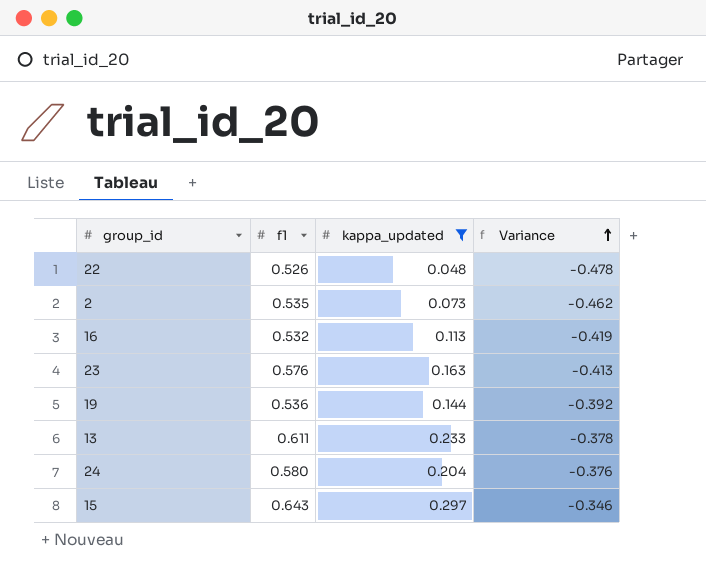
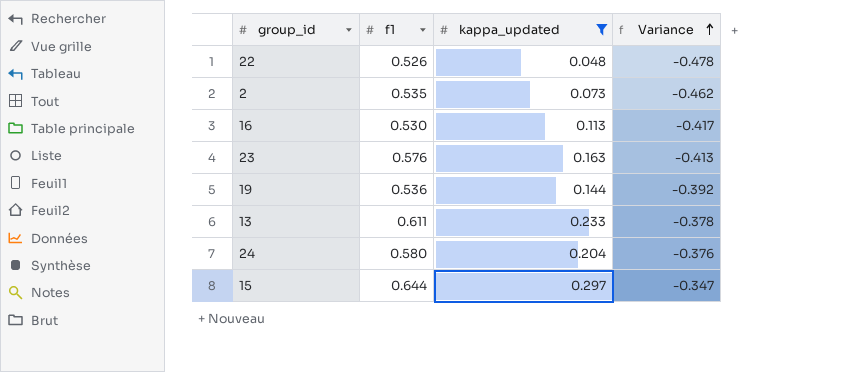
16 | f1: 0.532 -> 0.530
16 | Variance: -0.419 -> -0.417
15 | f1: 0.643 -> 0.644
15 | Variance: -0.346 -> -0.347

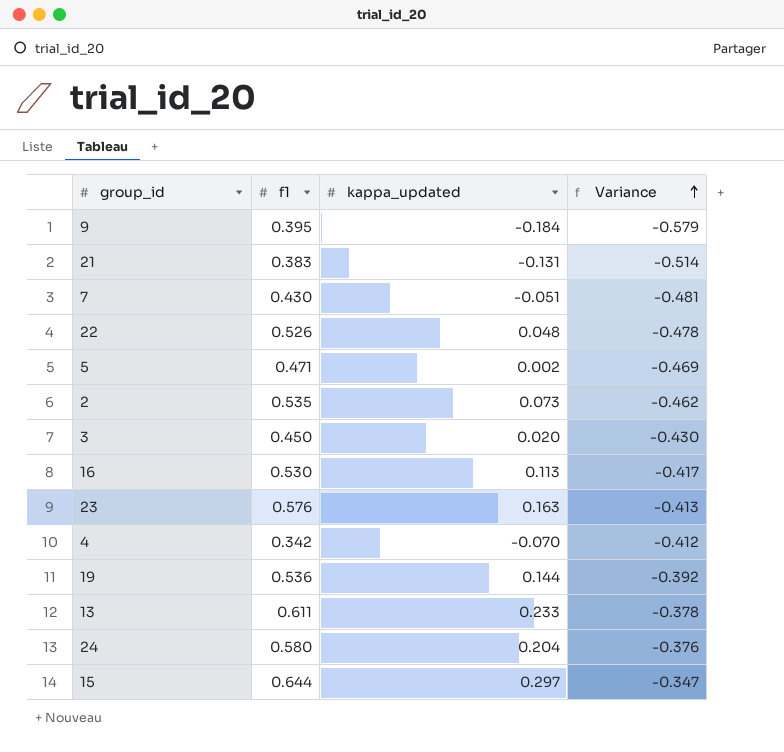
filter: kappa_updated >= 0.048 -> none

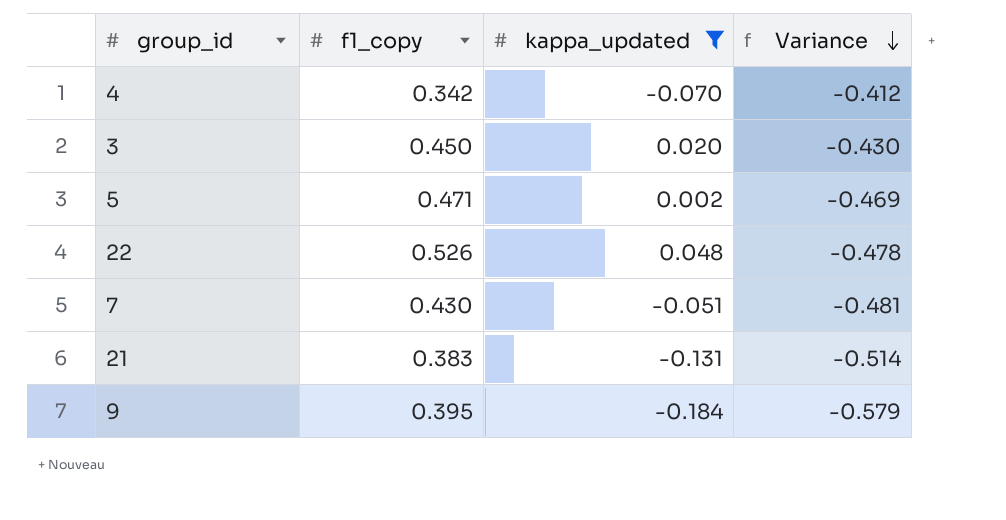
filter: none -> kappa_updated <= 0.048
row order: Variance ascending -> Variance descending
column name: f1 -> f1_copy

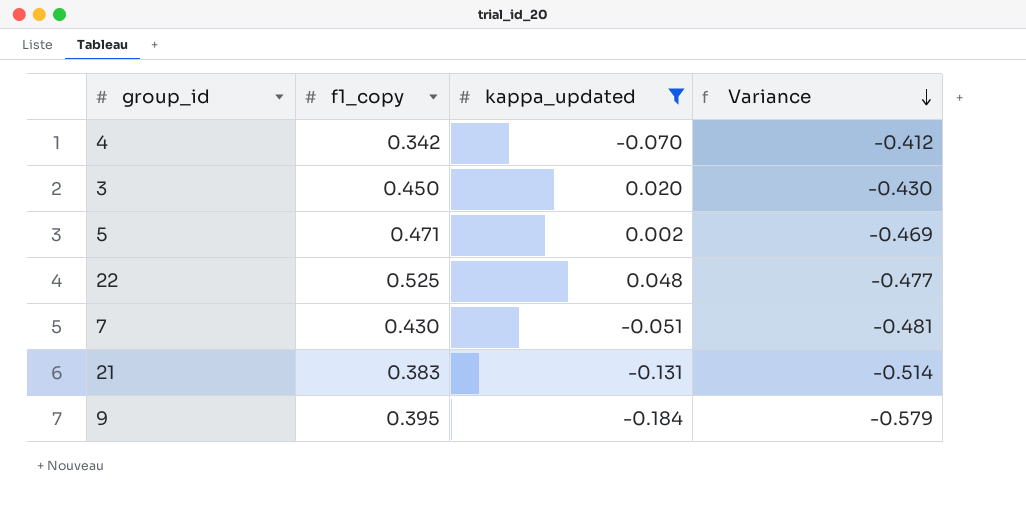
22 | f1_copy: 0.526 -> 0.525
22 | Variance: -0.478 -> -0.477

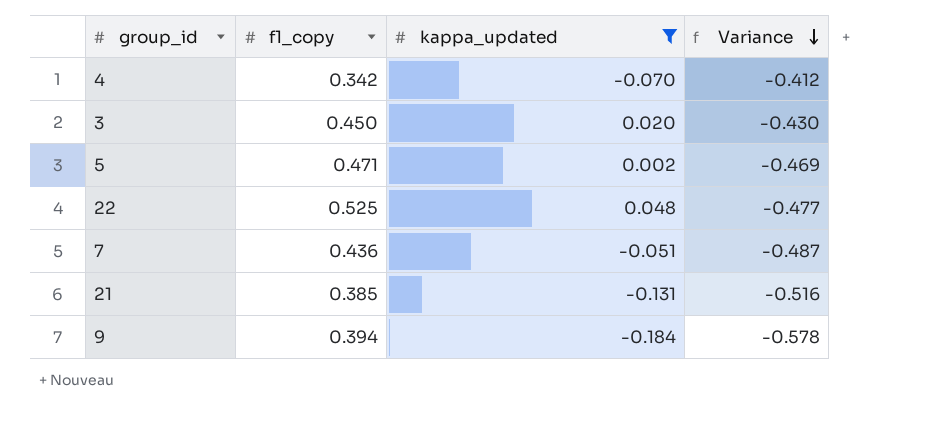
7 | f1_copy: 0.430 -> 0.436
7 | Variance: -0.481 -> -0.487
21 | f1_copy: 0.383 -> 0.385
21 | Variance: -0.514 -> -0.516
9 | f1_copy: 0.395 -> 0.394
9 | Variance: -0.579 -> -0.578

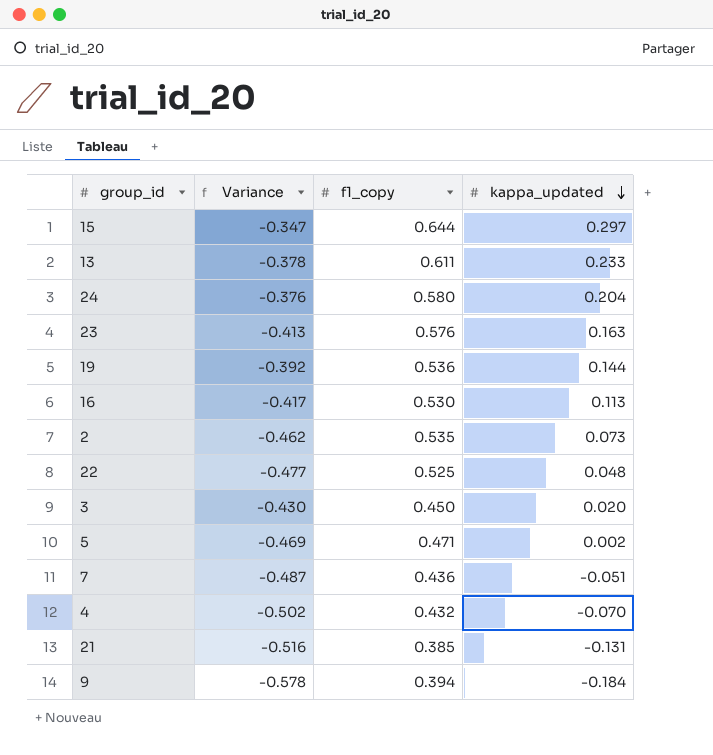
filter: kappa_updated <= 0.048 -> none
row order: Variance descending -> kappa_updated descending
column Variance | position: 4 -> 2
4 | Variance: -0.412 -> -0.502
4 | f1_copy: 0.342 -> 0.432

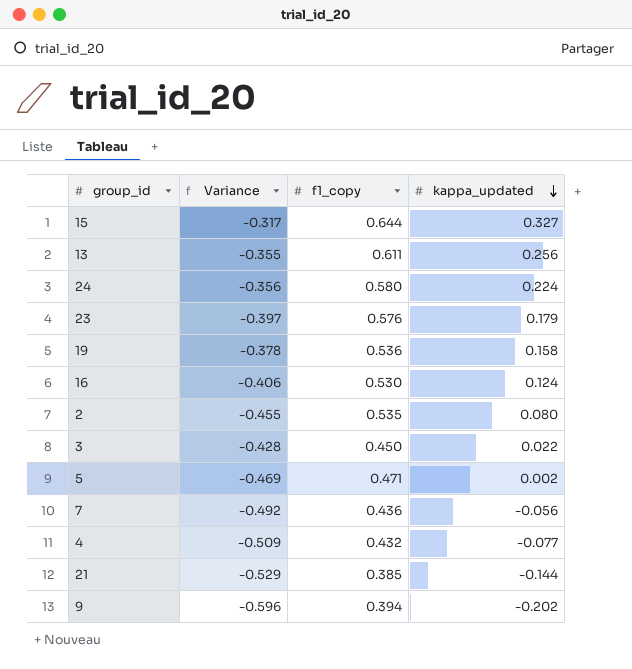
row 22: -0.477 | 0.525 | 0.048 -> none
15 | Variance: -0.347 -> -0.317
15 | kappa_updated: 0.297 -> 0.327
13 | Variance: -0.378 -> -0.355
13 | kappa_updated: 0.233 -> 0.256
24 | Variance: -0.376 -> -0.356
24 | kappa_updated: 0.204 -> 0.224
23 | Variance: -0.413 -> -0.397
23 | kappa_updated: 0.163 -> 0.179
19 | Variance: -0.392 -> -0.378
19 | kappa_updated: 0.144 -> 0.158
16 | Variance: -0.417 -> -0.406
16 | kappa_updated: 0.113 -> 0.124
2 | Variance: -0.462 -> -0.455
2 | kappa_updated: 0.073 -> 0.080
3 | Variance: -0.430 -> -0.428
3 | kappa_updated: 0.020 -> 0.022
7 | Variance: -0.487 -> -0.492
7 | kappa_updated: -0.051 -> -0.056
4 | Variance: -0.502 -> -0.509
4 | kappa_updated: -0.070 -> -0.077
21 | Variance: -0.516 -> -0.529
21 | kappa_updated: -0.131 -> -0.144
9 | Variance: -0.578 -> -0.596
9 | kappa_updated: -0.184 -> -0.202

